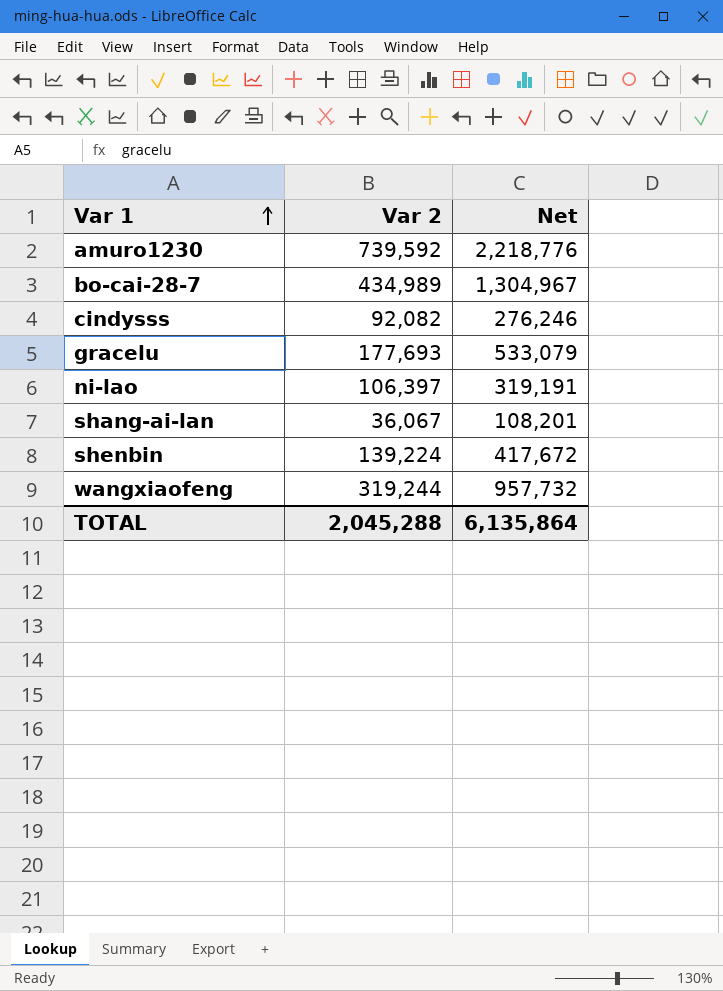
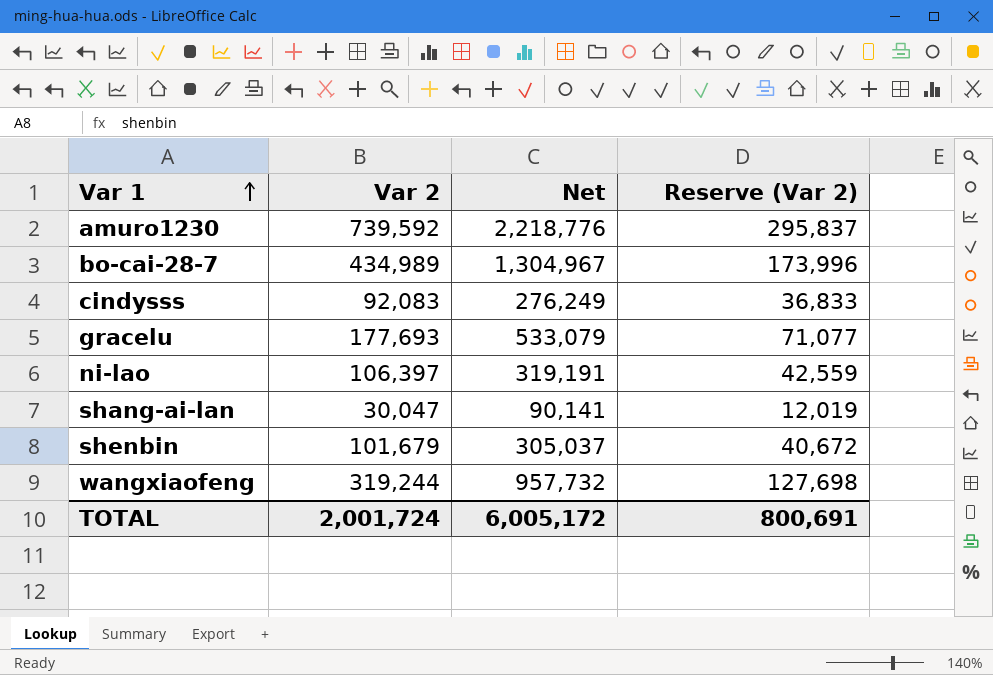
column Reserve (Var 2) | formula: none -> [Var 2] * 0.4
cindysss | Var 2: 92,082 -> 92,083
cindysss | Net: 276,246 -> 276,249
shang-ai-lan | Var 2: 36,067 -> 30,047
shang-ai-lan | Net: 108,201 -> 90,141
shenbin | Var 2: 139,224 -> 101,679
shenbin | Net: 417,672 -> 305,037
TOTAL | Var 2: 2,045,288 -> 2,001,724
TOTAL | Net: 6,135,864 -> 6,005,172

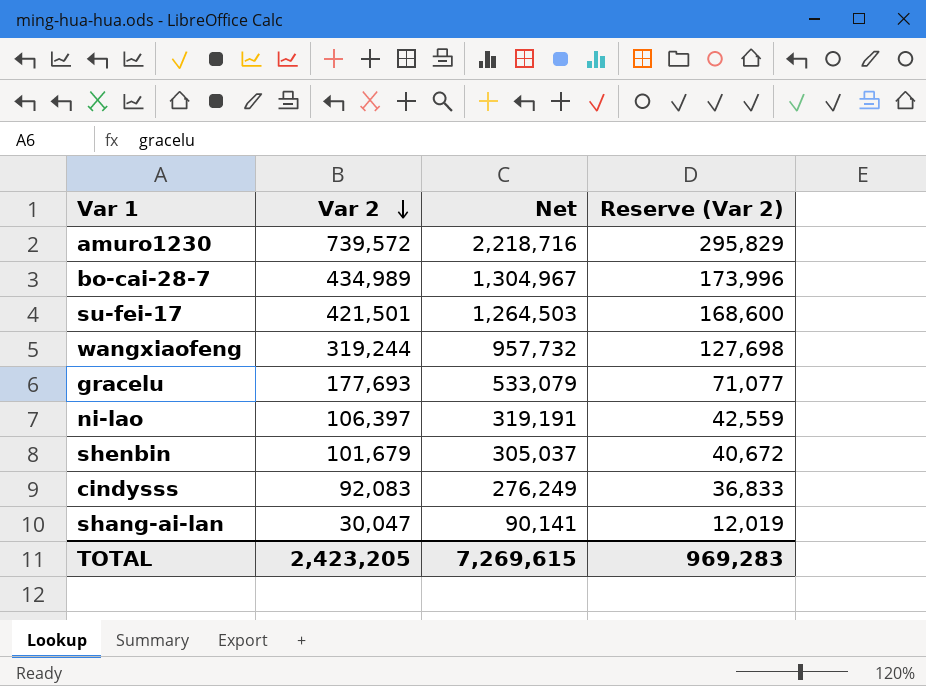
row order: Var 1 ascending -> Var 2 descending
amuro1230 | Var 2: 739,592 -> 739,572
amuro1230 | Net: 2,218,776 -> 2,218,716
amuro1230 | Reserve (Var 2): 295,837 -> 295,829
row su-fei-17: none -> 421,501 | 1,264,503 | 168,600
TOTAL | Var 2: 2,001,724 -> 2,423,205
TOTAL | Net: 6,005,172 -> 7,269,615
TOTAL | Reserve (Var 2): 800,691 -> 969,283

